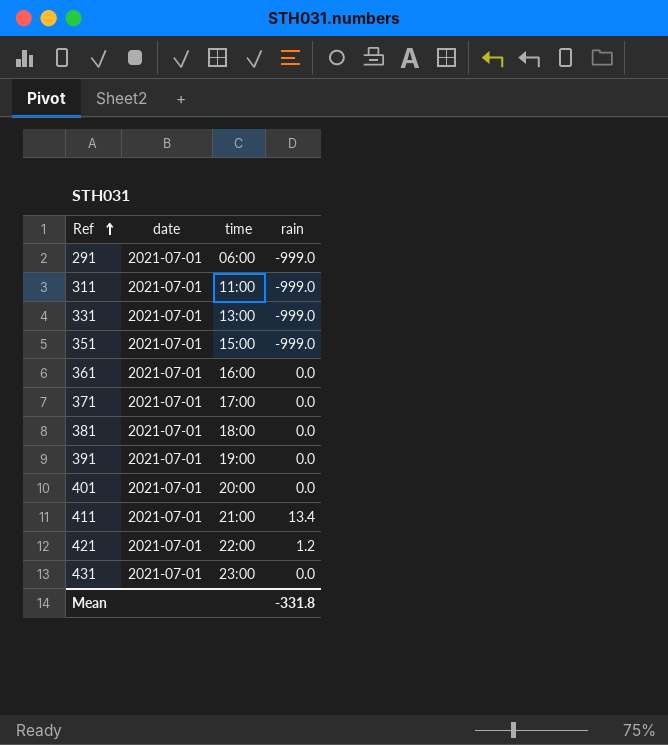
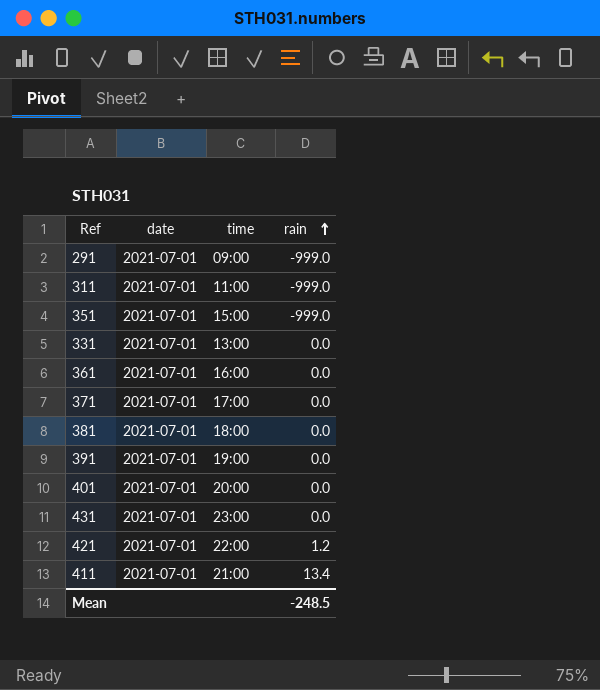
row order: Ref ascending -> rain ascending
291 | time: 06:00 -> 09:00
331 | rain: -999.0 -> 0.0
Mean | rain: -331.8 -> -248.5

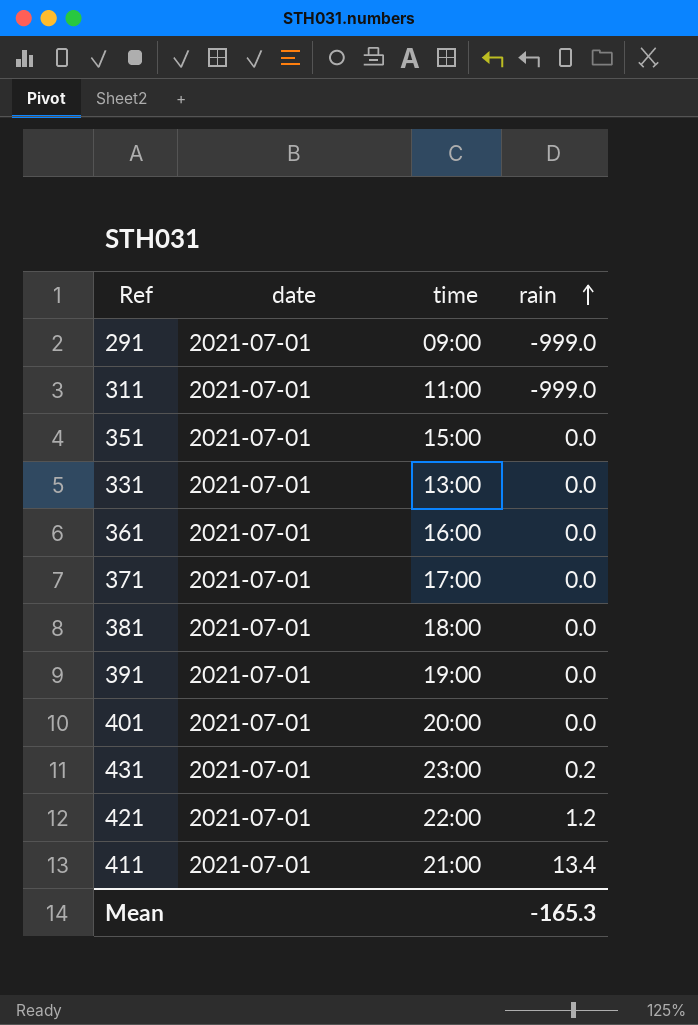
351 | rain: -999.0 -> 0.0
431 | rain: 0.0 -> 0.2
Mean | rain: -248.5 -> -165.3

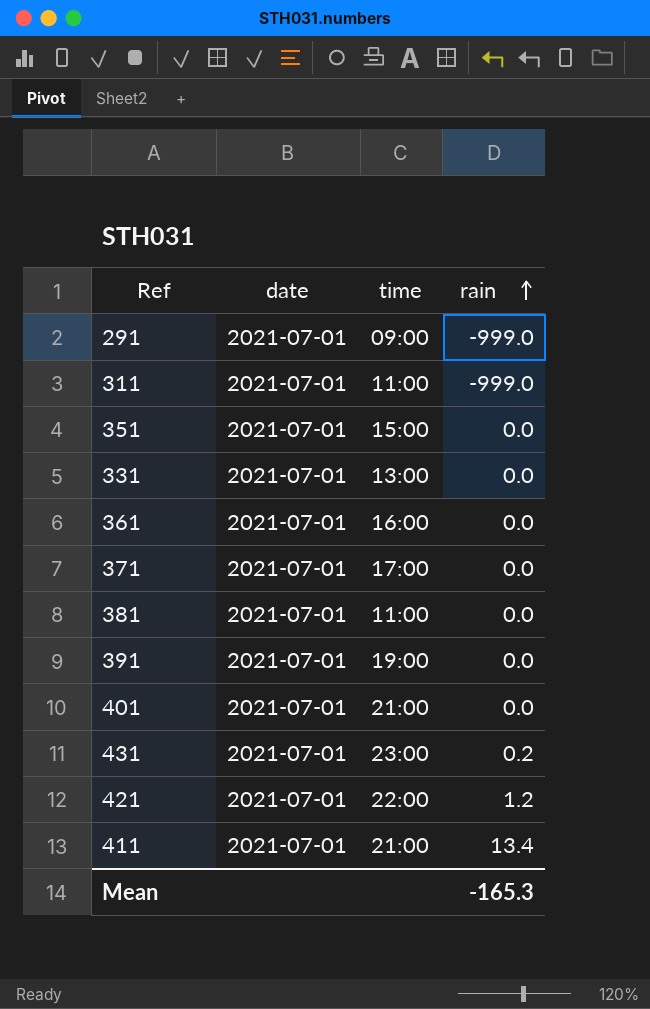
381 | time: 18:00 -> 11:00
401 | time: 20:00 -> 21:00

